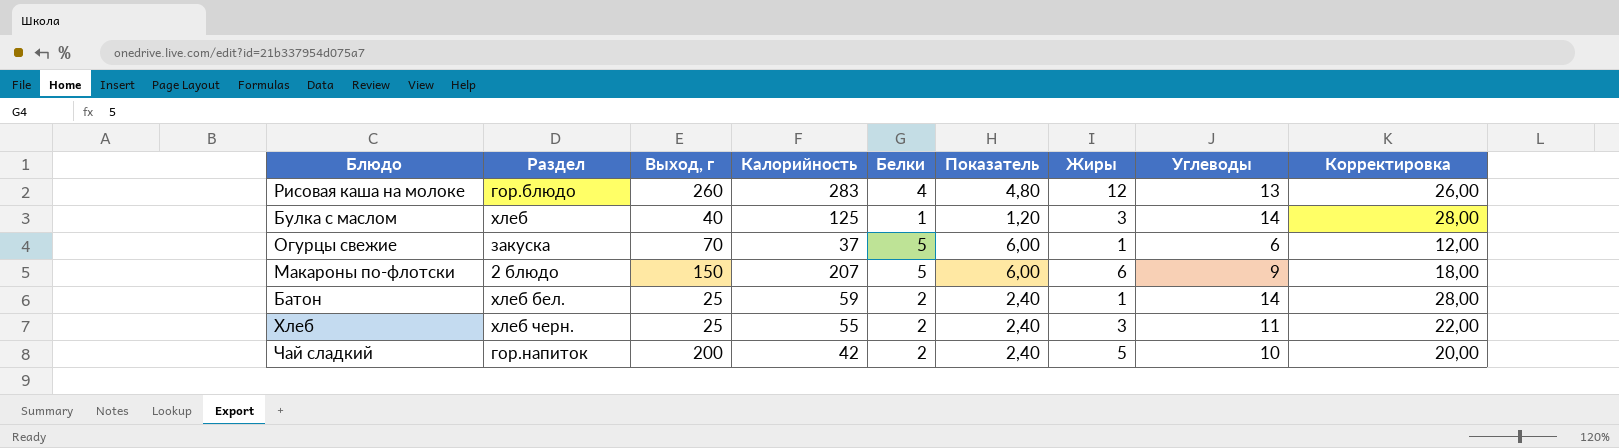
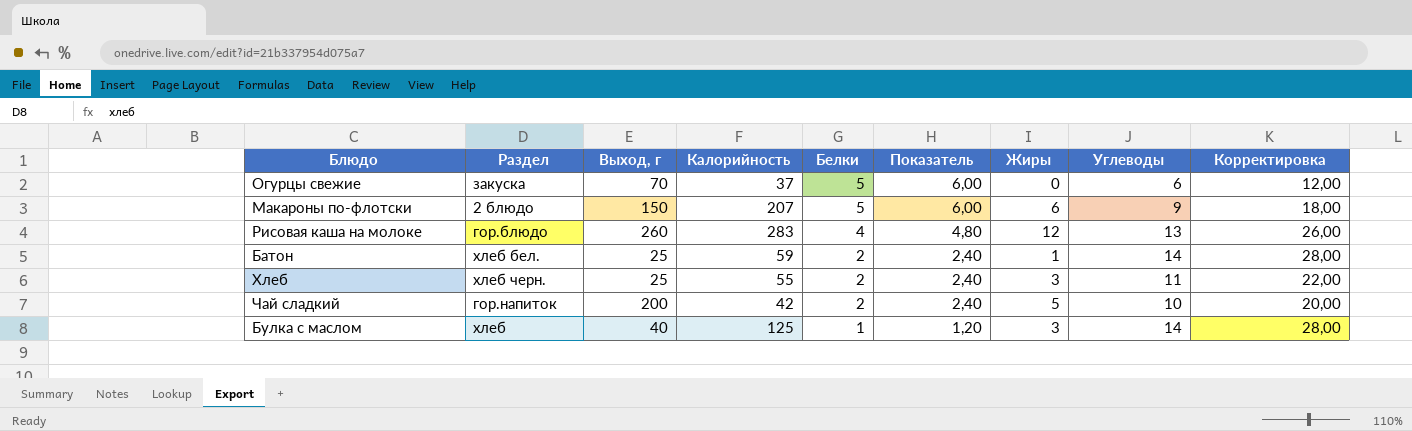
row order: none -> Белки descending
Огурцы свежие | Жиры: 1 -> 0

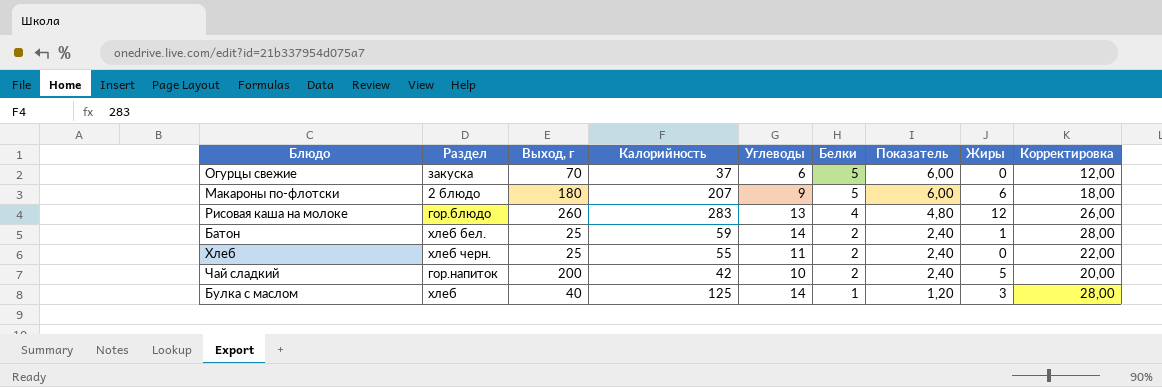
column Углеводы | position: 8 -> 5
Макароны по-флотски | Выход, г: 150 -> 180
Хлеб | Жиры: 3 -> 0

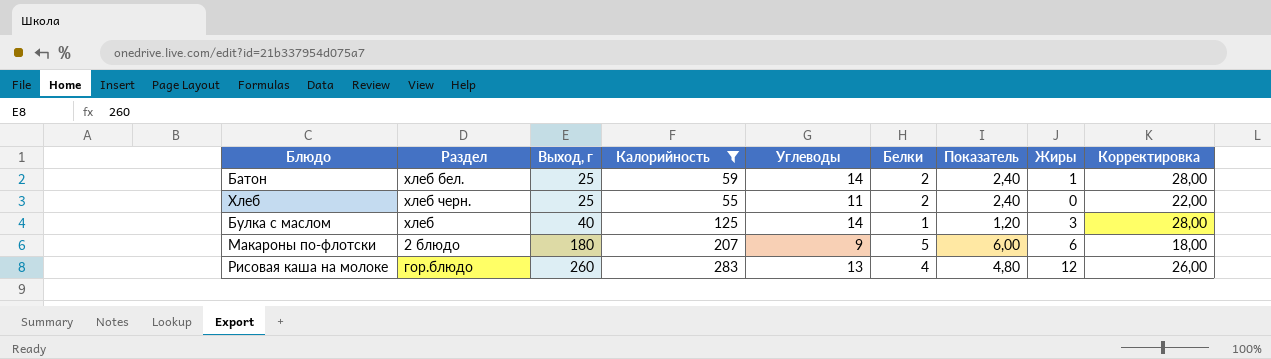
filter: none -> Калорийность >= 55
row order: Белки descending -> Выход, г ascending

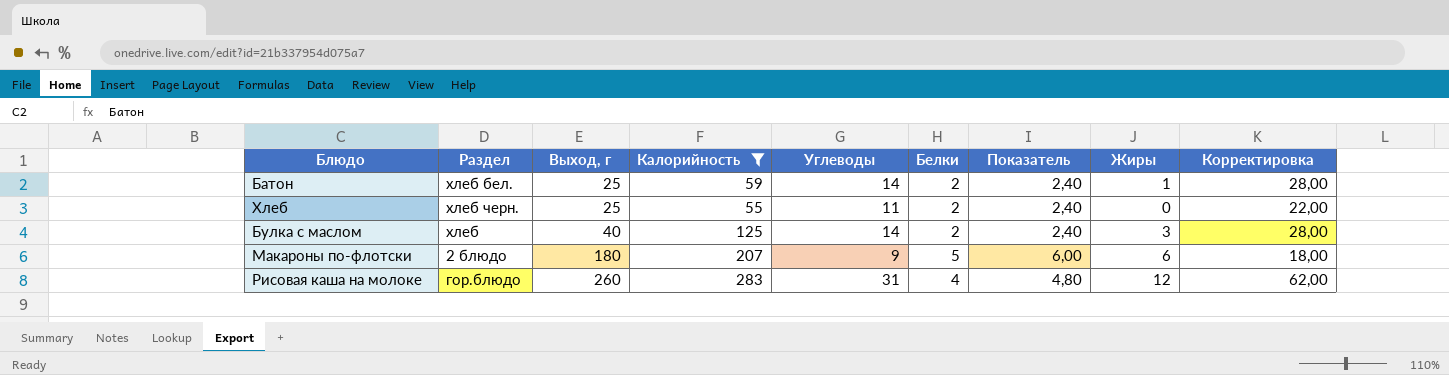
Булка с маслом | Белки: 1 -> 2
Булка с маслом | Показатель: 1,20 -> 2,40
Рисовая каша на молоке | Углеводы: 13 -> 31
Рисовая каша на молоке | Корректировка: 26,00 -> 62,00

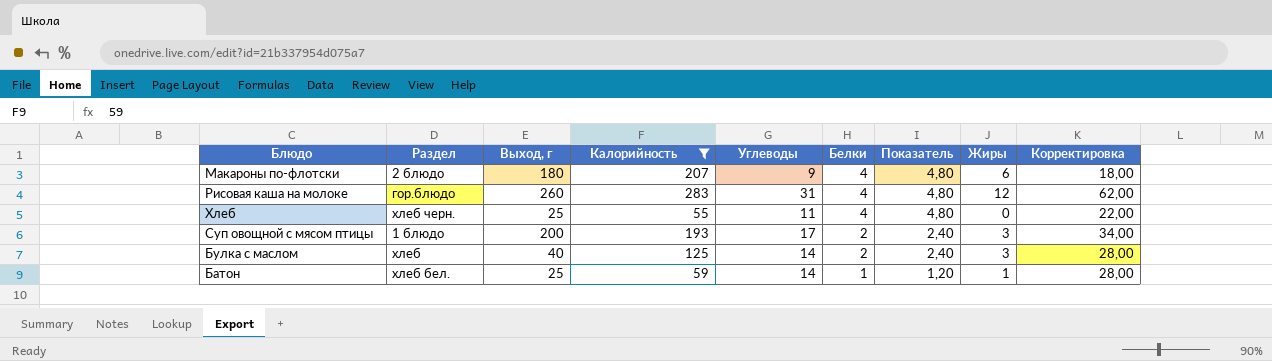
row order: Выход, г ascending -> Белки descending
Макароны по-флотски | Белки: 5 -> 4
Макароны по-флотски | Показатель: 6,00 -> 4,80
Хлеб | Белки: 2 -> 4
Хлеб | Показатель: 2,40 -> 4,80
row Суп овощной с мясом птицы: none -> 1 блюдо | 200 | 193 | 17 | 2 | 2,40 | 3 | 34,00
Батон | Белки: 2 -> 1
Батон | Показатель: 2,40 -> 1,20

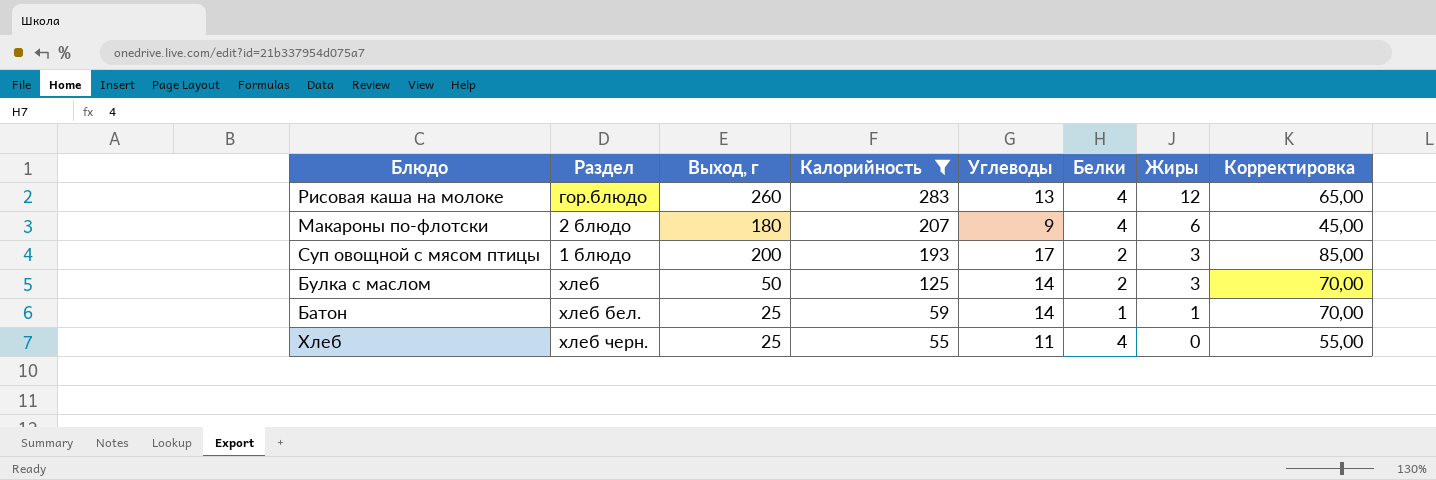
row order: Белки descending -> Калорийность descending
column Показатель | formula: [Белки] * 1,2 -> none
column Корректировка | formula: [Углеводы] * 2 -> [Углеводы] * 5
Рисовая каша на молоке | Углеводы: 31 -> 13
Булка с маслом | Выход, г: 40 -> 50

